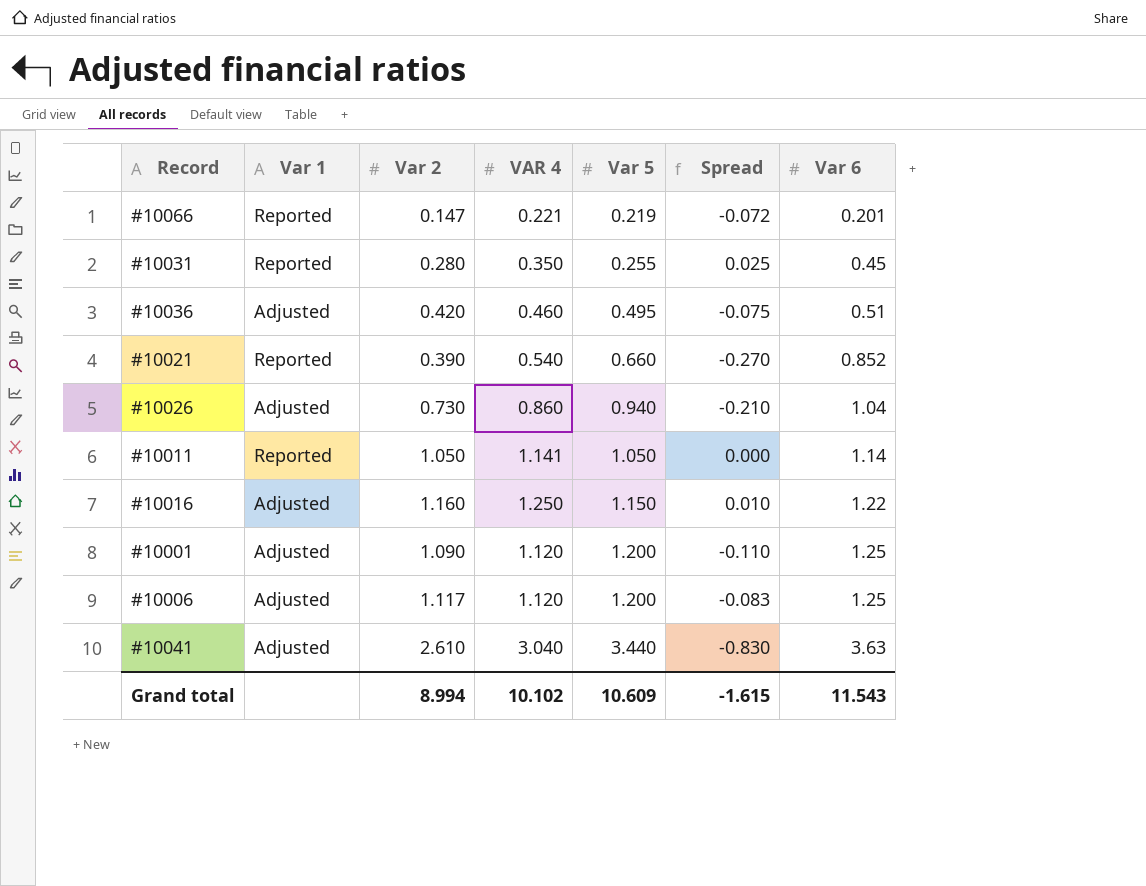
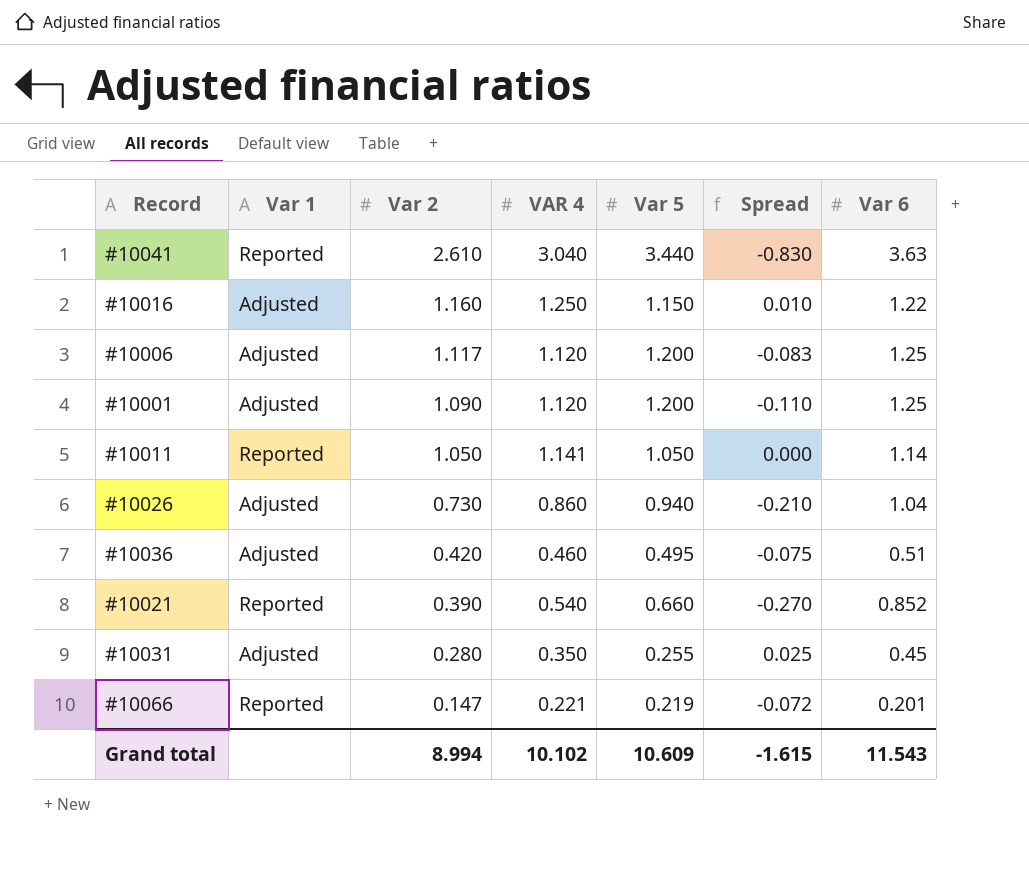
row order: Var 5 ascending -> Var 2 descending
#10041 | Var 1: Adjusted -> Reported
#10031 | Var 1: Reported -> Adjusted

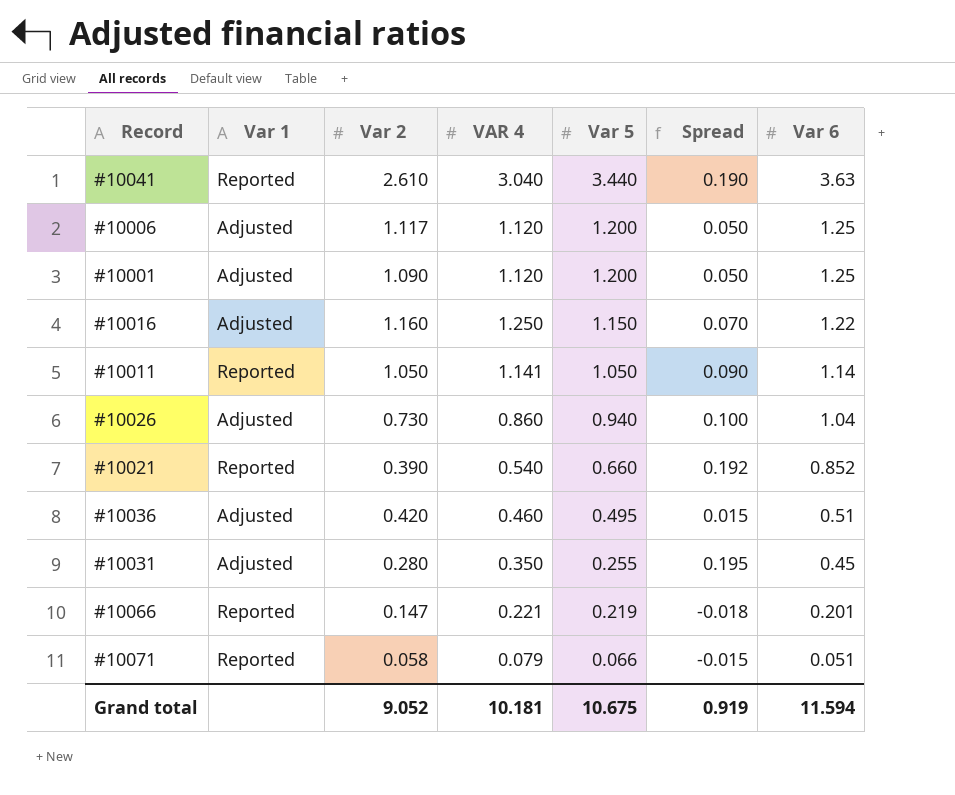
row order: Var 2 descending -> Var 5 descending
column Spread | formula: [Var 2] - [Var 5] -> [Var 6] - [Var 5]
row #10071: none -> Reported | 0.058 | 0.079 | 0.066 | -0.015 | 0.051
Grand total | Var 2: 8.994 -> 9.052
Grand total | VAR 4: 10.102 -> 10.181
Grand total | Var 5: 10.609 -> 10.675
Grand total | Spread: -1.615 -> 0.919
Grand total | Var 6: 11.543 -> 11.594

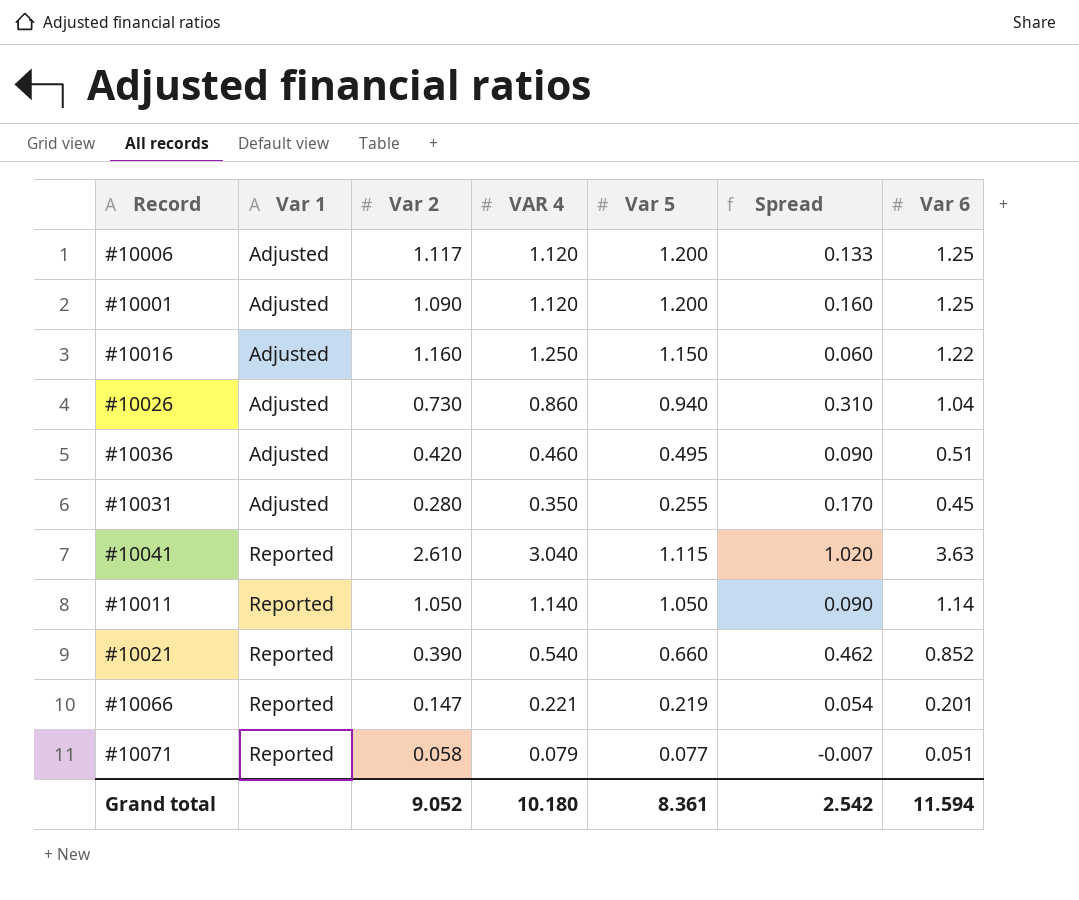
row order: Var 5 descending -> Var 1 ascending
column Spread | formula: [Var 6] - [Var 5] -> [Var 6] - [Var 2]
#10041 | Var 5: 3.440 -> 1.115
#10011 | VAR 4: 1.141 -> 1.140
#10071 | Var 5: 0.066 -> 0.077
Grand total | VAR 4: 10.181 -> 10.180
Grand total | Var 5: 10.675 -> 8.361
Grand total | Spread: 0.919 -> 2.542

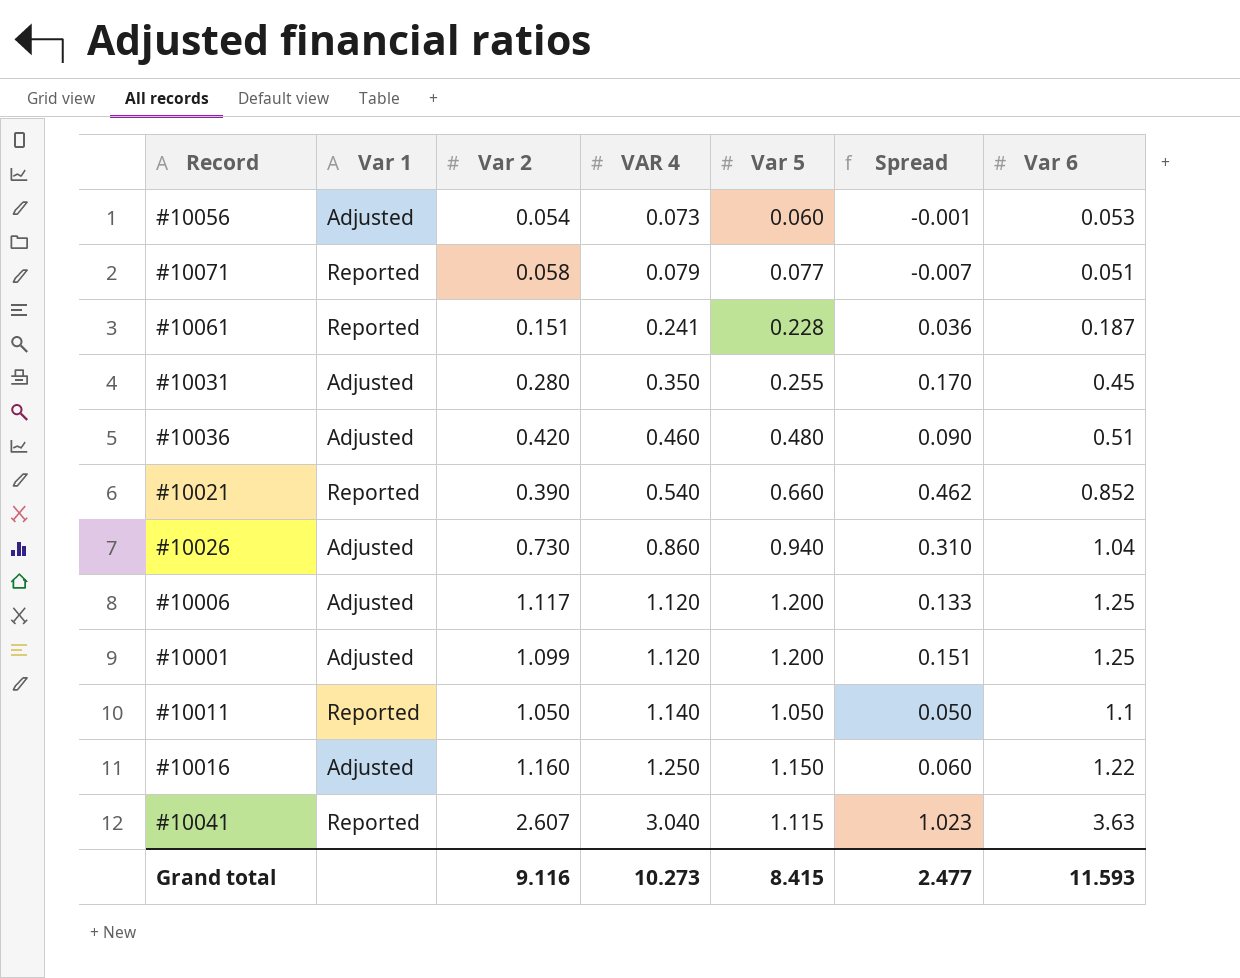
row order: Var 1 ascending -> VAR 4 ascending
row #10066: Reported | 0.147 | 0.221 | 0.219 | 0.054 | 0.201 -> none
row #10056: none -> Adjusted | 0.054 | 0.073 | 0.060 | -0.001 | 0.053
row #10061: none -> Reported | 0.151 | 0.241 | 0.228 | 0.036 | 0.187
#10036 | Var 5: 0.495 -> 0.480
#10001 | Var 2: 1.090 -> 1.099
#10001 | Spread: 0.160 -> 0.151
#10011 | Spread: 0.090 -> 0.050
#10011 | Var 6: 1.14 -> 1.1
#10041 | Var 2: 2.610 -> 2.607
#10041 | Spread: 1.020 -> 1.023
Grand total | Var 2: 9.052 -> 9.116
Grand total | VAR 4: 10.180 -> 10.273
Grand total | Var 5: 8.361 -> 8.415
Grand total | Spread: 2.542 -> 2.477
Grand total | Var 6: 11.594 -> 11.593

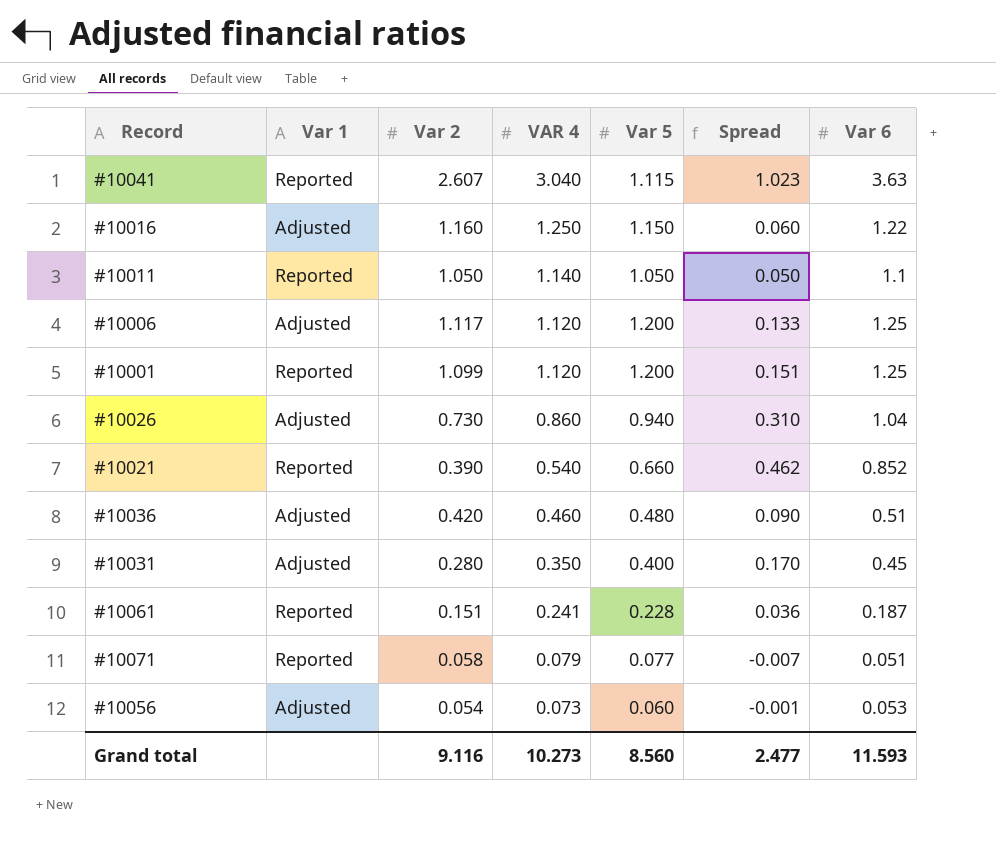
row order: VAR 4 ascending -> VAR 4 descending
#10001 | Var 1: Adjusted -> Reported
#10031 | Var 5: 0.255 -> 0.400
Grand total | Var 5: 8.415 -> 8.560

